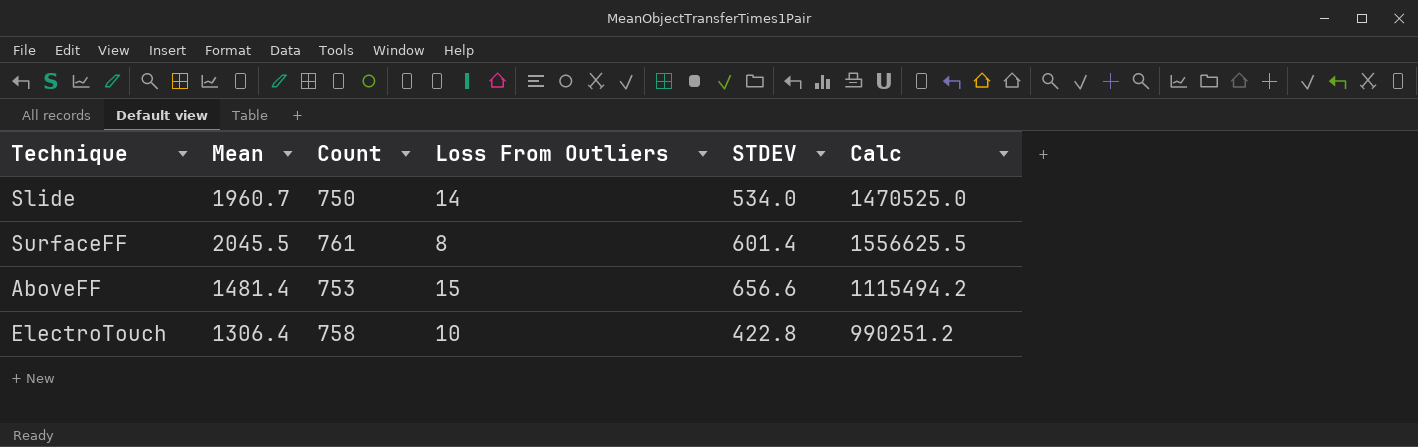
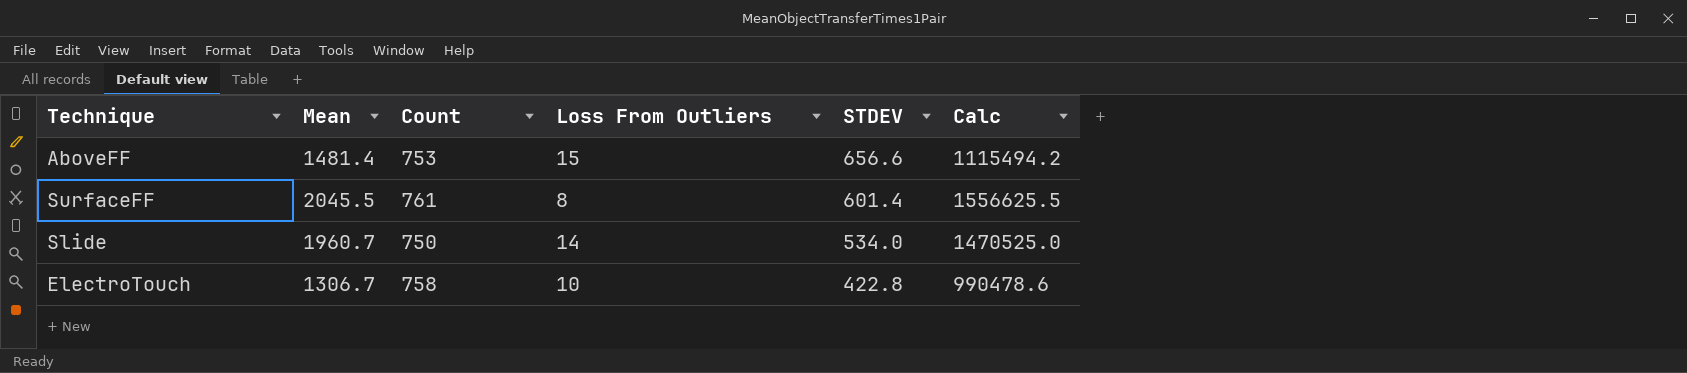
row order: none -> STDEV descending
ElectroTouch | Mean: 1306.4 -> 1306.7
ElectroTouch | Calc: 990251.2 -> 990478.6

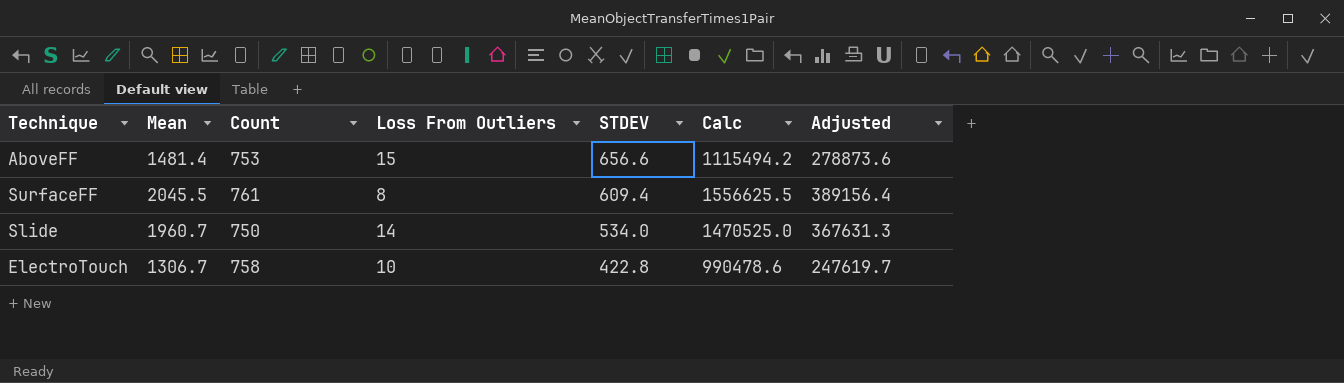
column Adjusted | formula: none -> [Calc] * 0.25
SurfaceFF | STDEV: 601.4 -> 609.4

